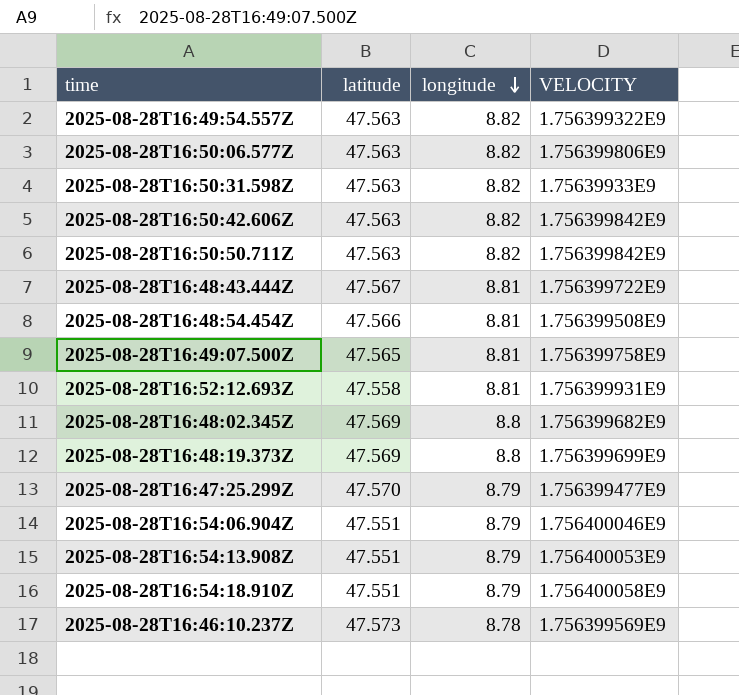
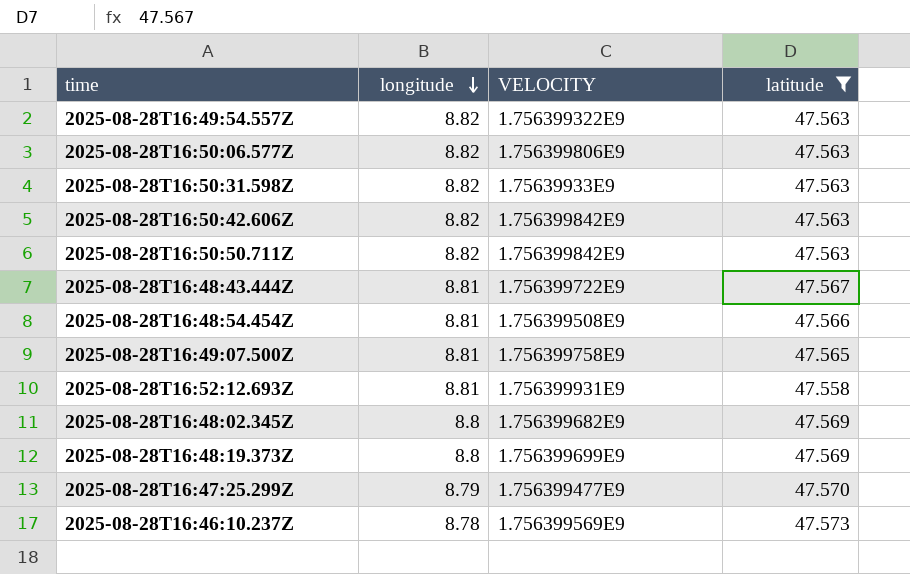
filter: none -> latitude != 47.551
column latitude | position: 2 -> 4

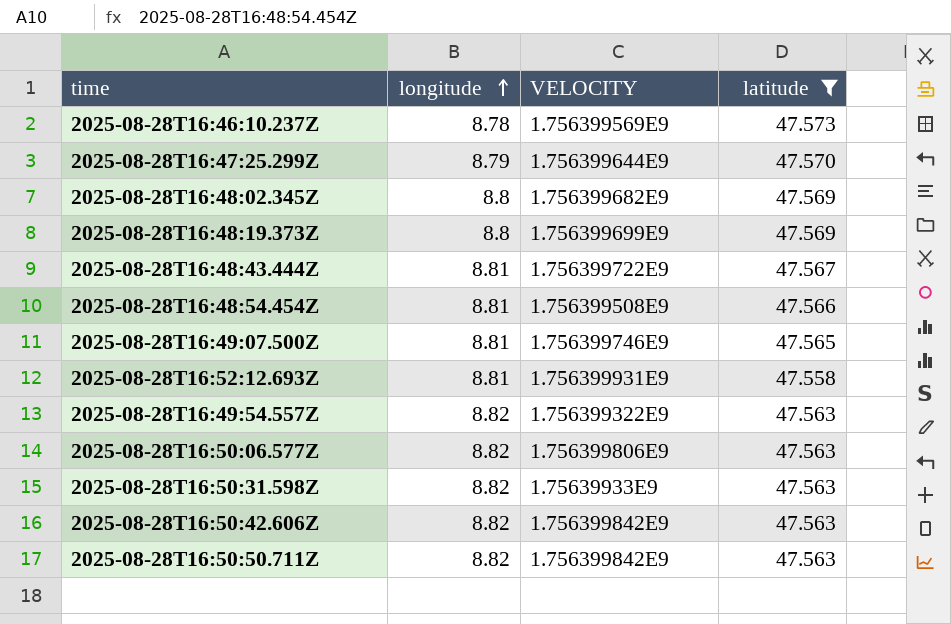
row order: longitude descending -> longitude ascending
2025-08-28T16:47:25.299Z | VELOCITY: 1.756399477E9 -> 1.756399644E9
2025-08-28T16:49:07.500Z | VELOCITY: 1.756399758E9 -> 1.756399746E9

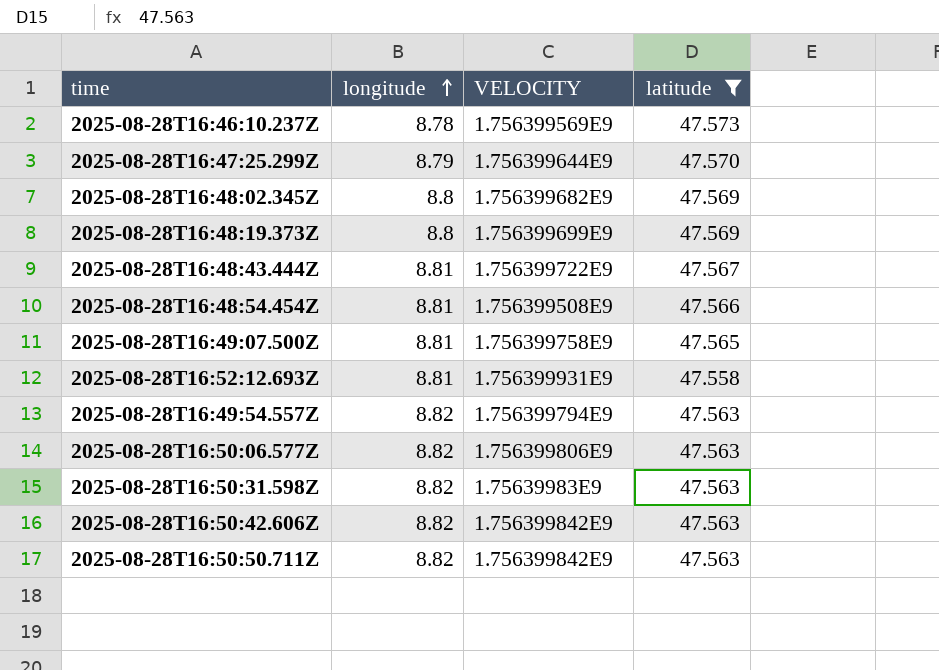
2025-08-28T16:49:07.500Z | VELOCITY: 1.756399746E9 -> 1.756399758E9
2025-08-28T16:49:54.557Z | VELOCITY: 1.756399322E9 -> 1.756399794E9
2025-08-28T16:50:31.598Z | VELOCITY: 1.75639933E9 -> 1.75639983E9

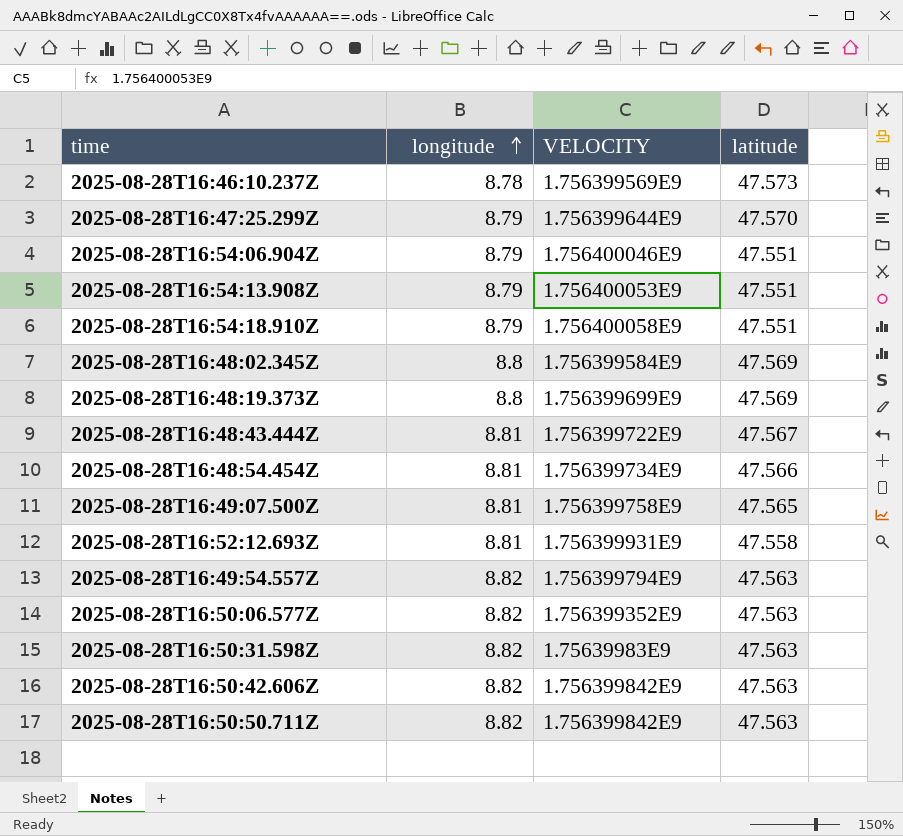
filter: latitude != 47.551 -> none
2025-08-28T16:48:02.345Z | VELOCITY: 1.756399682E9 -> 1.756399584E9
2025-08-28T16:48:54.454Z | VELOCITY: 1.756399508E9 -> 1.756399734E9
2025-08-28T16:50:06.577Z | VELOCITY: 1.756399806E9 -> 1.756399352E9

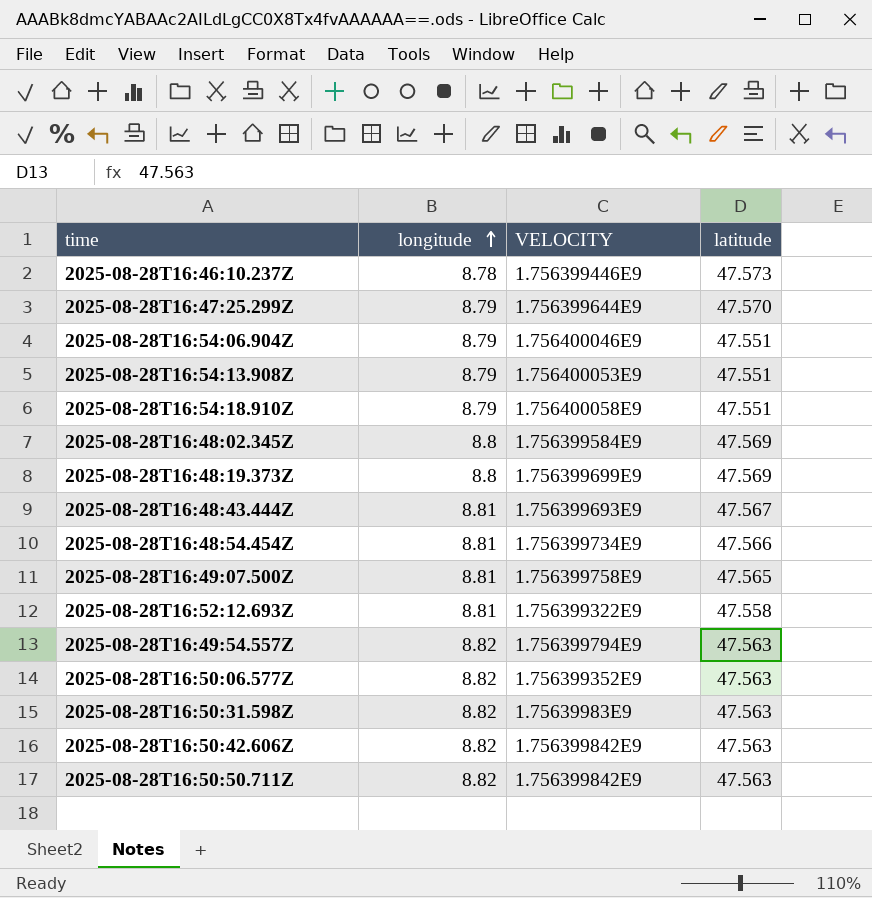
2025-08-28T16:46:10.237Z | VELOCITY: 1.756399569E9 -> 1.756399446E9
2025-08-28T16:48:43.444Z | VELOCITY: 1.756399722E9 -> 1.756399693E9
2025-08-28T16:52:12.693Z | VELOCITY: 1.756399931E9 -> 1.756399322E9

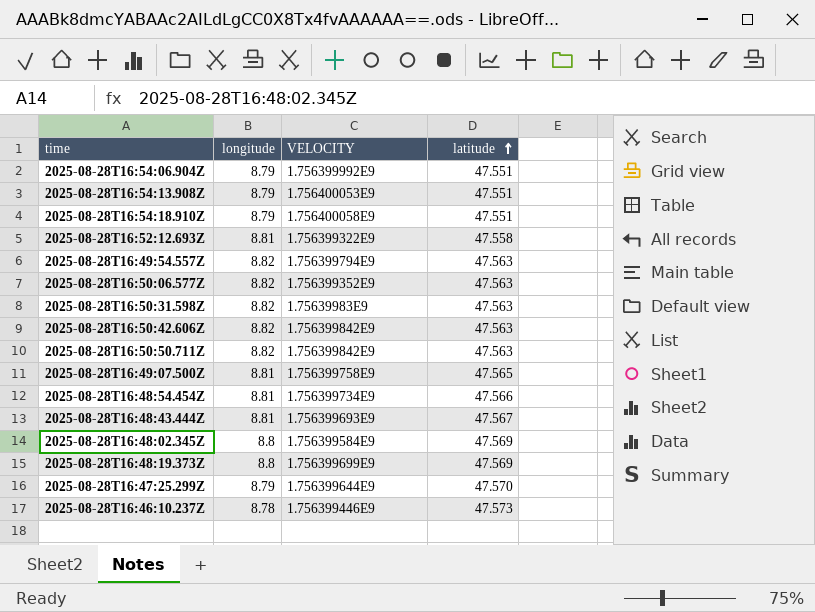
row order: longitude ascending -> latitude ascending
2025-08-28T16:54:06.904Z | VELOCITY: 1.756400046E9 -> 1.756399992E9

